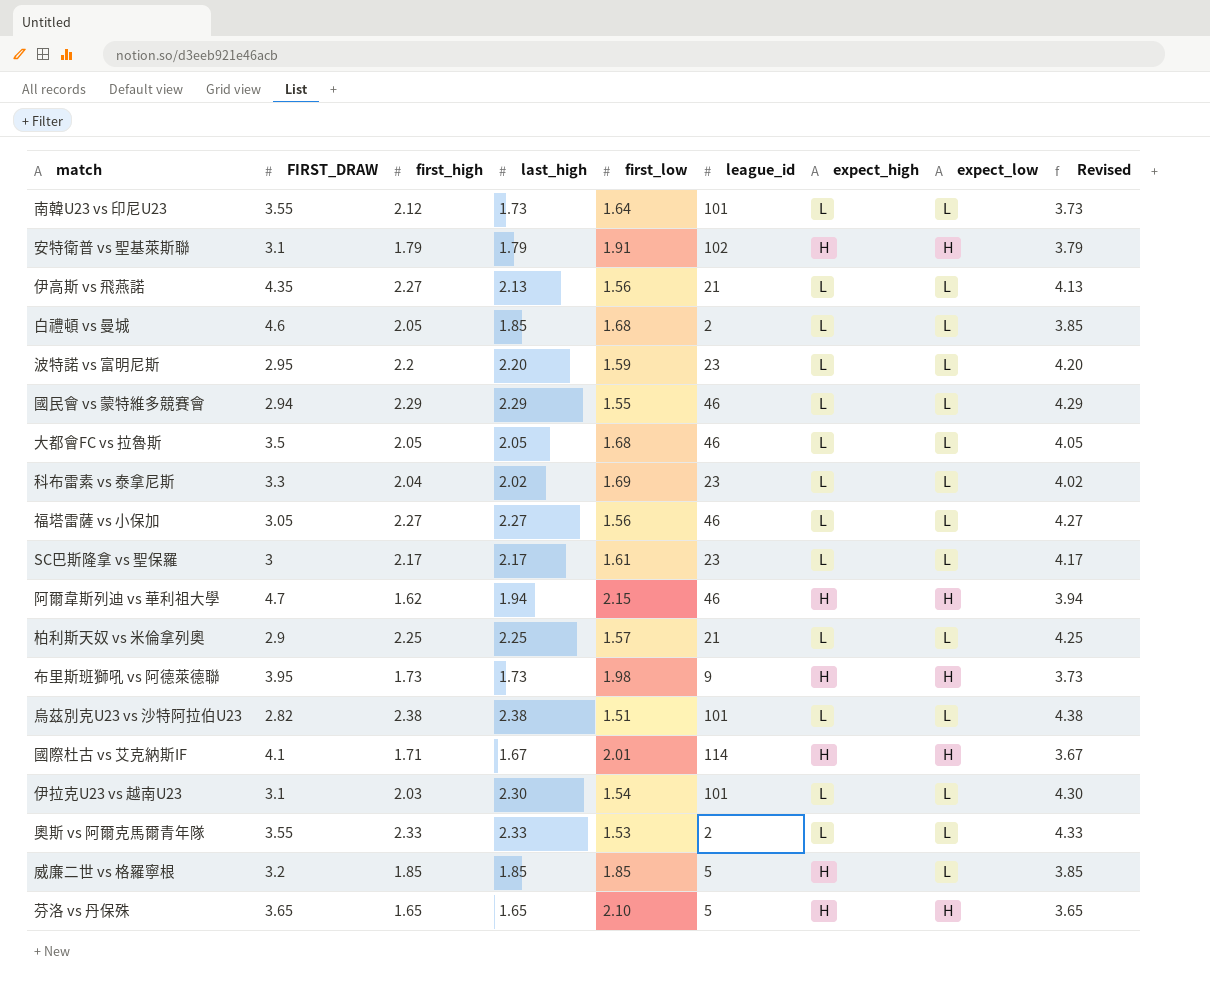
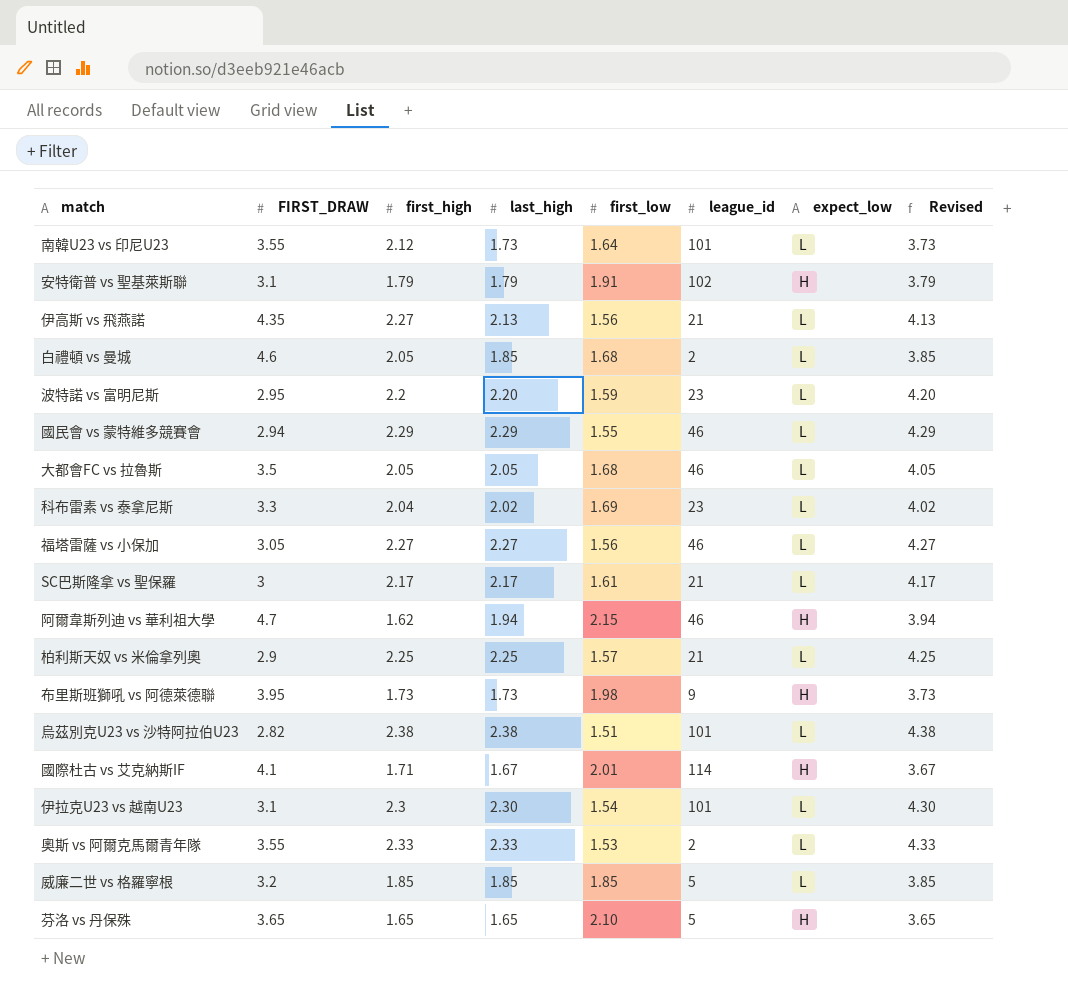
column expect_high | position: 7 -> none
SC巴斯隆拿 vs 聖保羅 | league_id: 23 -> 21
伊拉克U23 vs 越南U23 | first_high: 2.03 -> 2.3

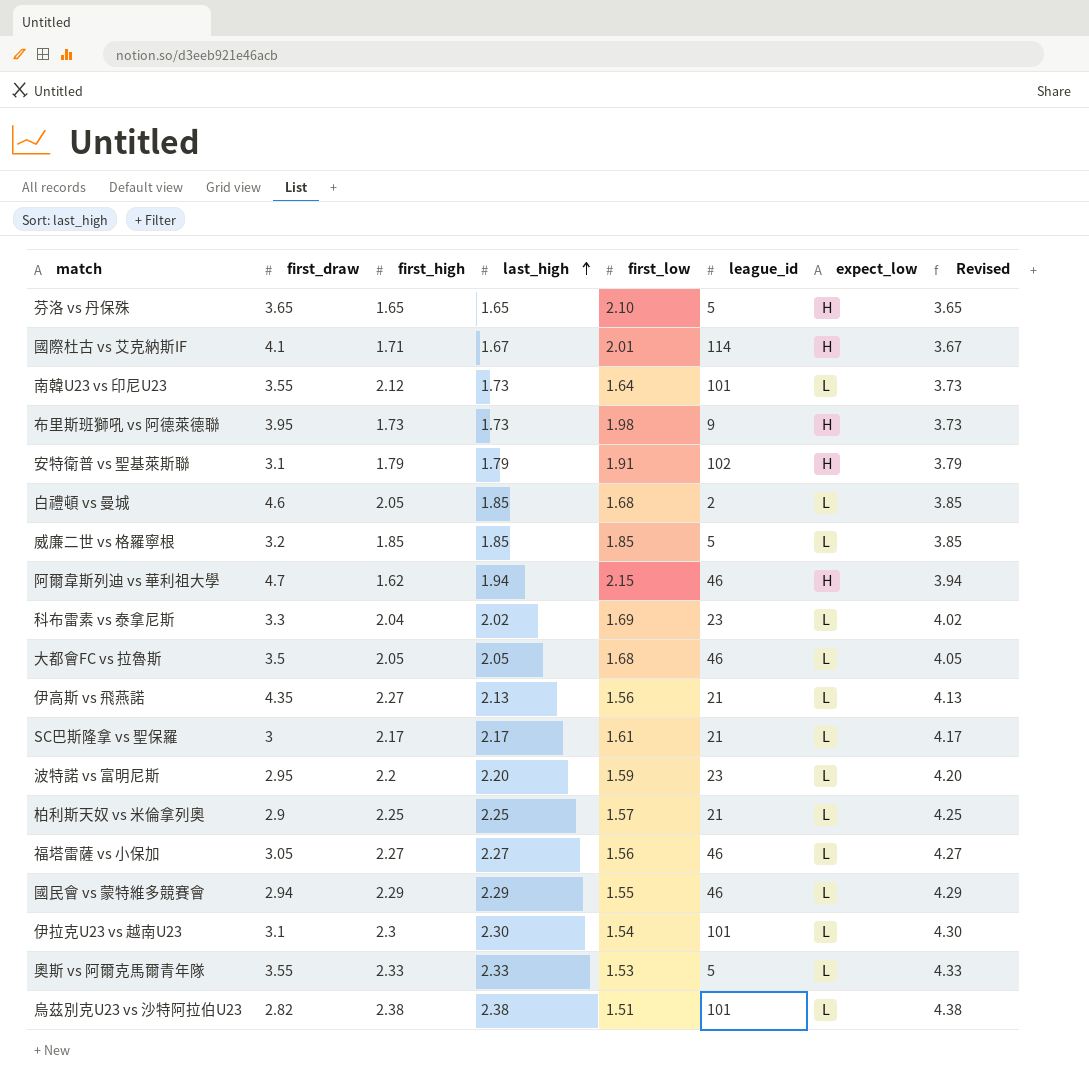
row order: none -> last_high ascending
column name: FIRST_DRAW -> first_draw
奧斯 vs 阿爾克馬爾青年隊 | league_id: 2 -> 5

